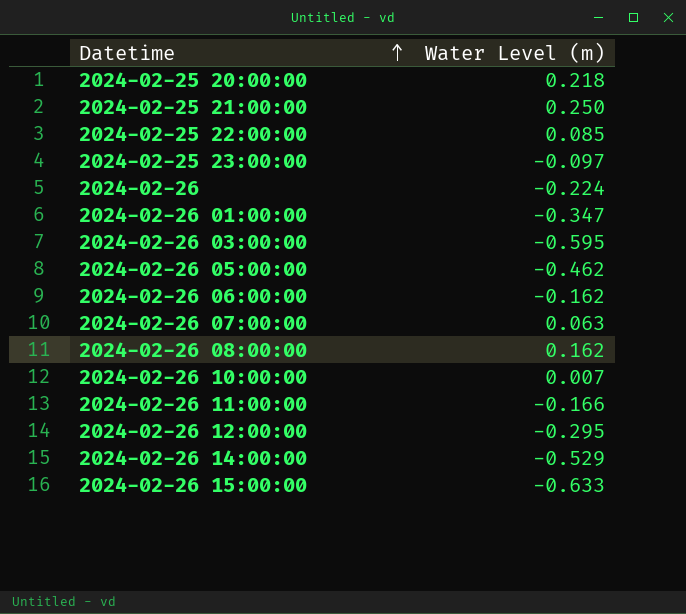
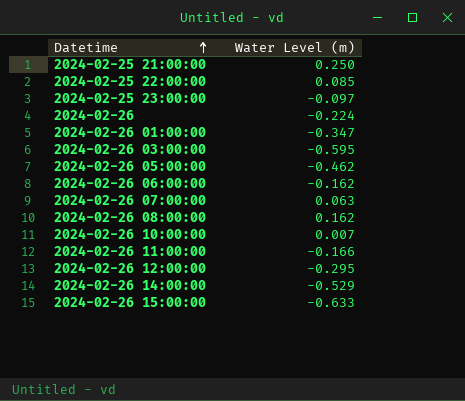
row 2024-02-25 20:00:00: 0.218 -> none

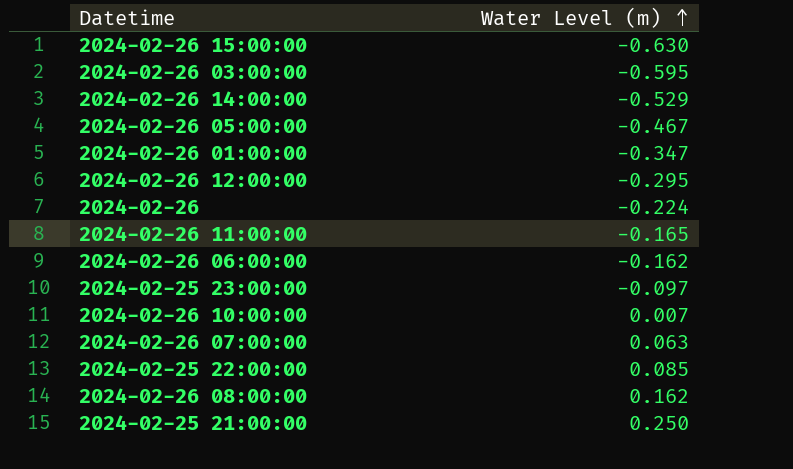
row order: Datetime ascending -> Water Level (m) ascending
2024-02-26 15:00:00 | Water Level (m): -0.633 -> -0.630
2024-02-26 05:00:00 | Water Level (m): -0.462 -> -0.467
2024-02-26 11:00:00 | Water Level (m): -0.166 -> -0.165

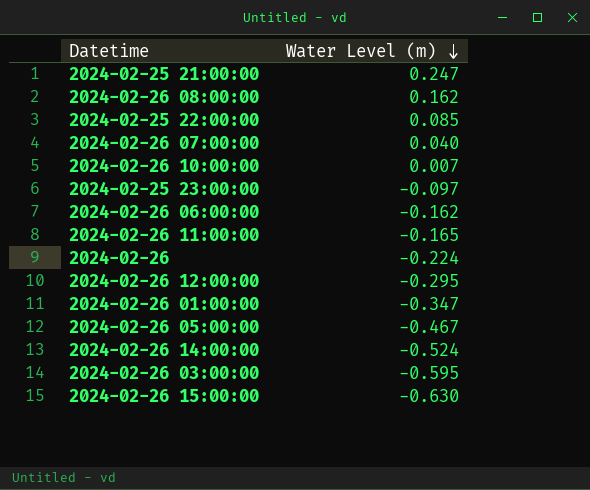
row order: Water Level (m) ascending -> Water Level (m) descending
2024-02-25 21:00:00 | Water Level (m): 0.250 -> 0.247
2024-02-26 07:00:00 | Water Level (m): 0.063 -> 0.040
2024-02-26 14:00:00 | Water Level (m): -0.529 -> -0.524

